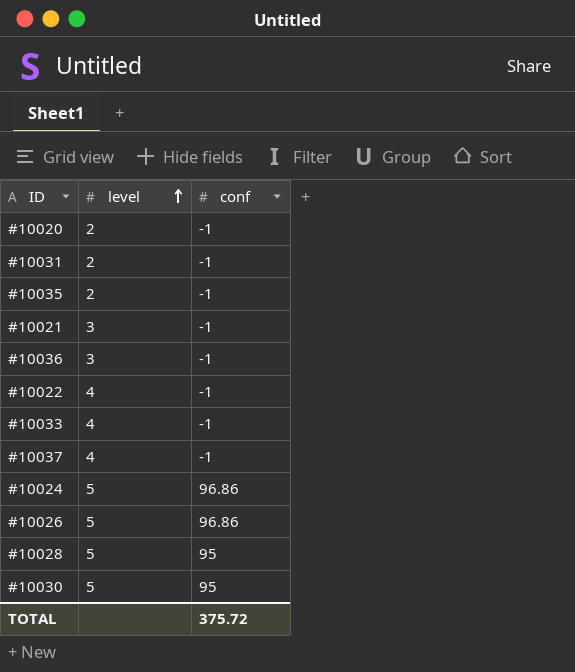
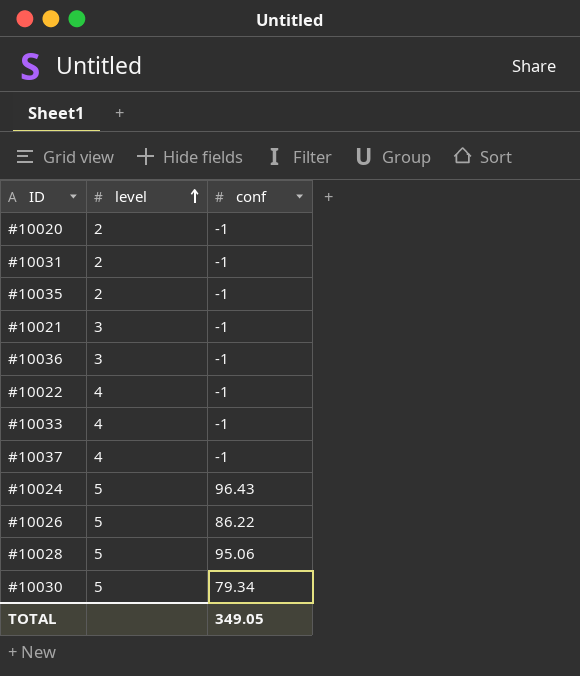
#10024 | conf: 96.86 -> 96.43
#10026 | conf: 96.86 -> 86.22
#10028 | conf: 95 -> 95.06
#10030 | conf: 95 -> 79.34
TOTAL | conf: 375.72 -> 349.05

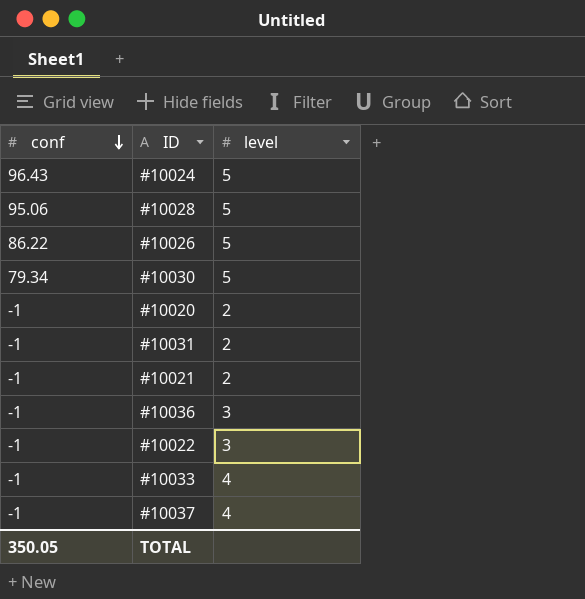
row order: level ascending -> conf descending
column conf | position: 3 -> 1
row #10035: 2 | -1 -> none
#10021 | level: 3 -> 2
#10022 | level: 4 -> 3
TOTAL | conf: 349.05 -> 350.05

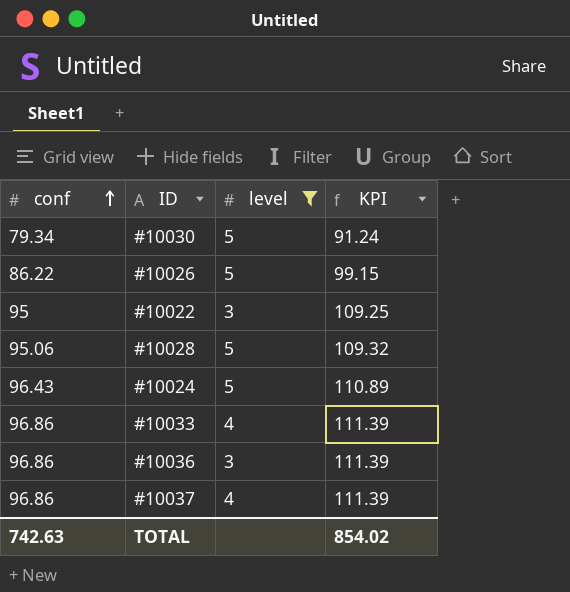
filter: none -> level != 2
row order: conf descending -> conf ascending
column KPI | formula: none -> [conf] * 1.15
#10022 | conf: -1 -> 95
#10033 | conf: -1 -> 96.86
#10036 | conf: -1 -> 96.86
#10037 | conf: -1 -> 96.86
TOTAL | conf: 350.05 -> 742.63

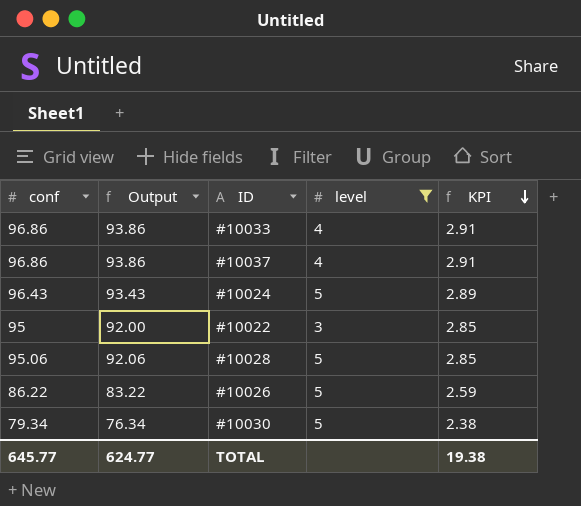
row order: conf ascending -> KPI descending
column Output | formula: none -> [conf] - 3
column KPI | formula: [conf] * 1.15 -> [conf] * 0.03
row #10036: 96.86 | 3 | 111.39 -> none
TOTAL | conf: 742.63 -> 645.77
TOTAL | KPI: 854.02 -> 19.38

